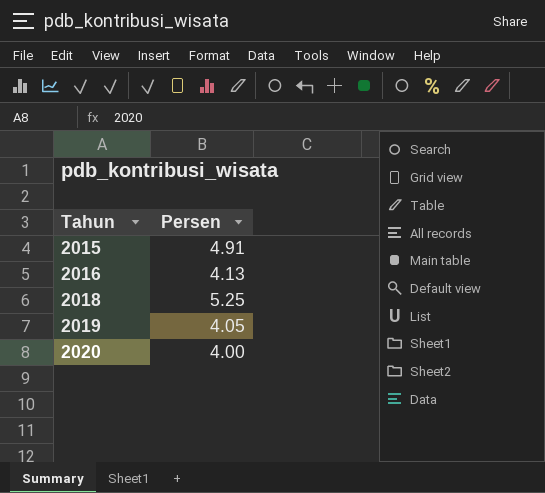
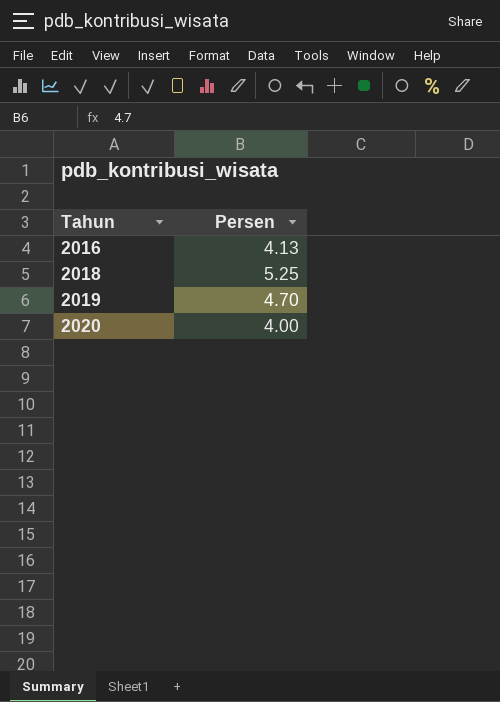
row 2015: 4.91 -> none
2019 | Persen: 4.05 -> 4.70

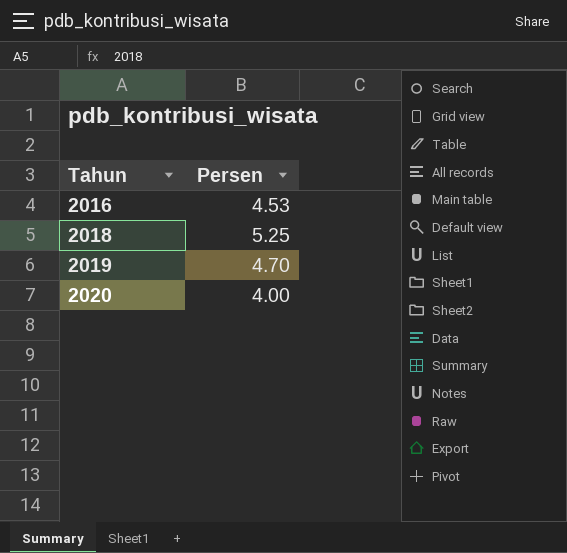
2016 | Persen: 4.13 -> 4.53

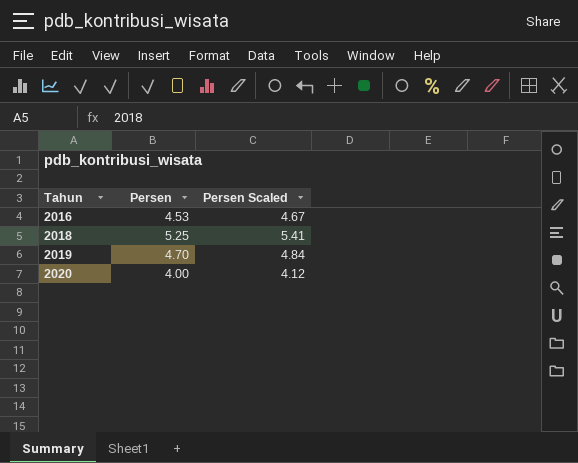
column Persen Scaled | formula: none -> [Persen] * 1.03

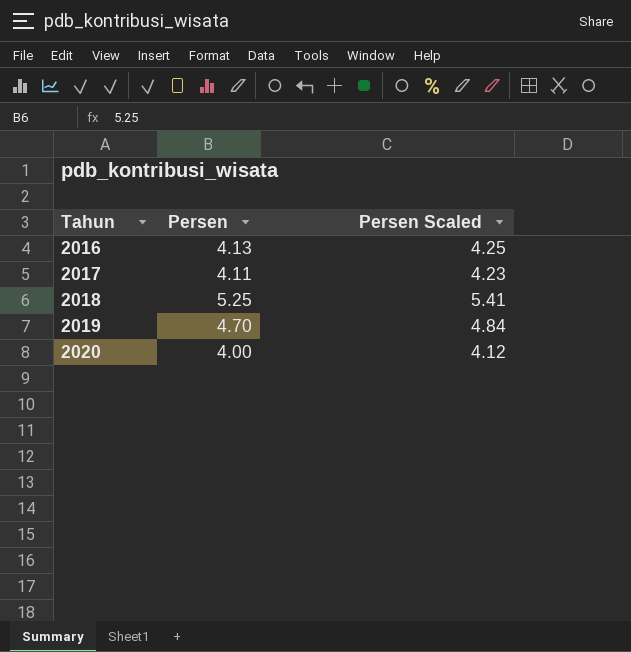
2016 | Persen: 4.53 -> 4.13
2016 | Persen Scaled: 4.67 -> 4.25
row 2017: none -> 4.11 | 4.23

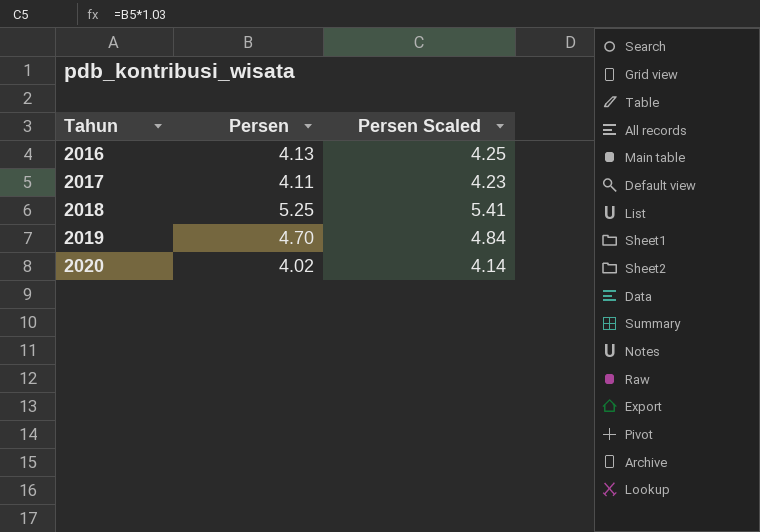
2020 | Persen: 4.00 -> 4.02
2020 | Persen Scaled: 4.12 -> 4.14

